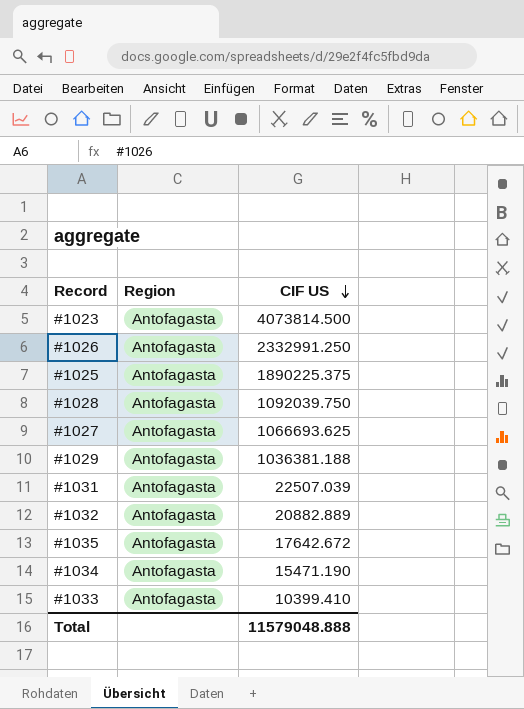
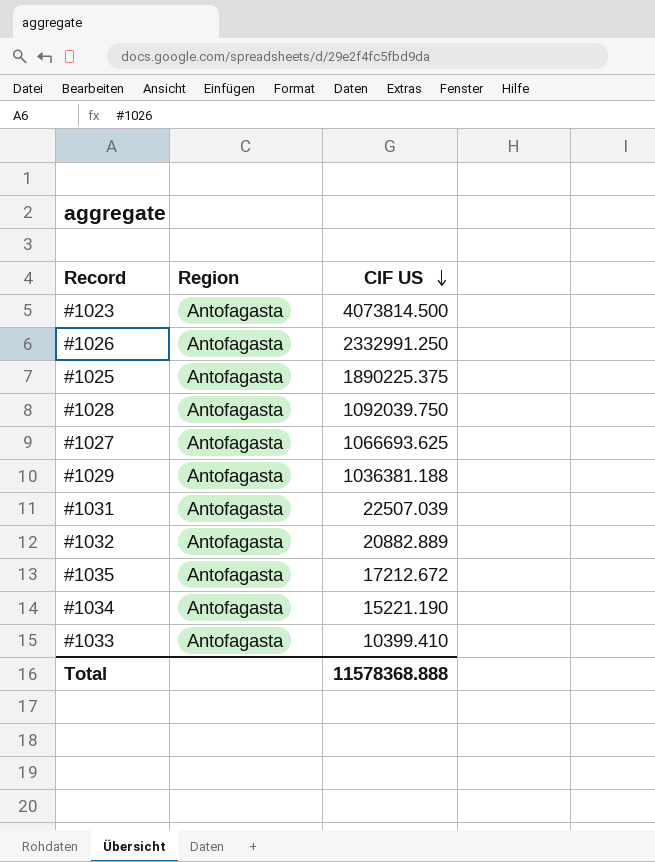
#1035 | CIF US: 17642.672 -> 17212.672
#1034 | CIF US: 15471.190 -> 15221.190
Total | CIF US: 11579048.888 -> 11578368.888

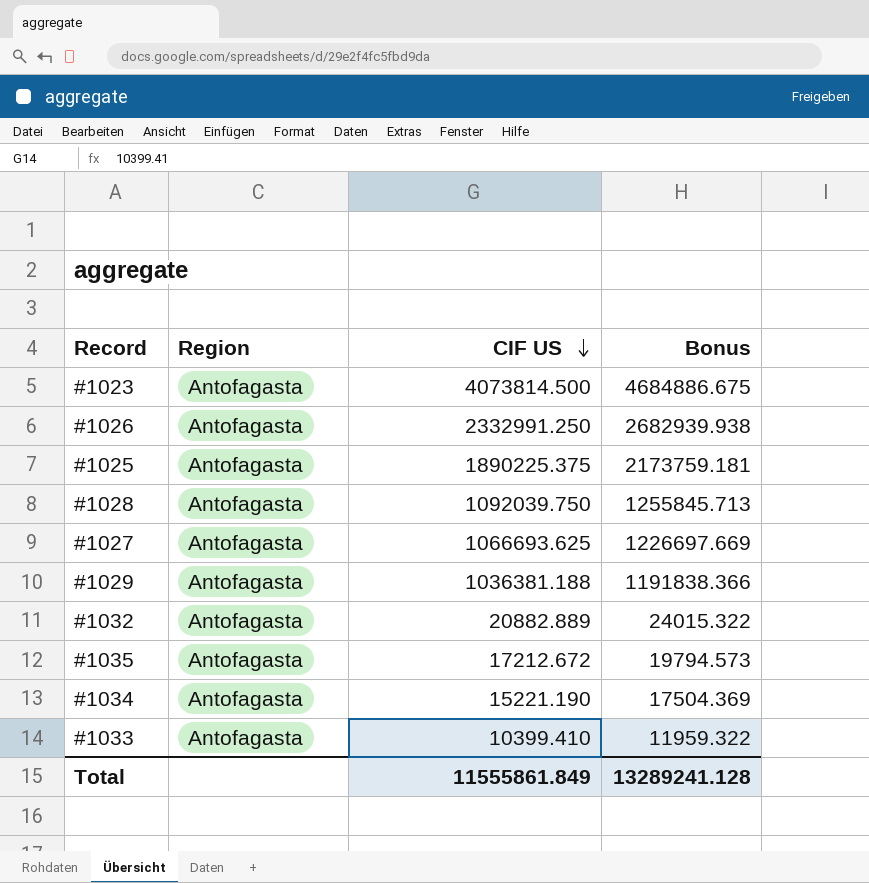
column Bonus | formula: none -> [CIF US] * 1.15
row #1031: Antofagasta | 22507.039 -> none
Total | CIF US: 11578368.888 -> 11555861.849

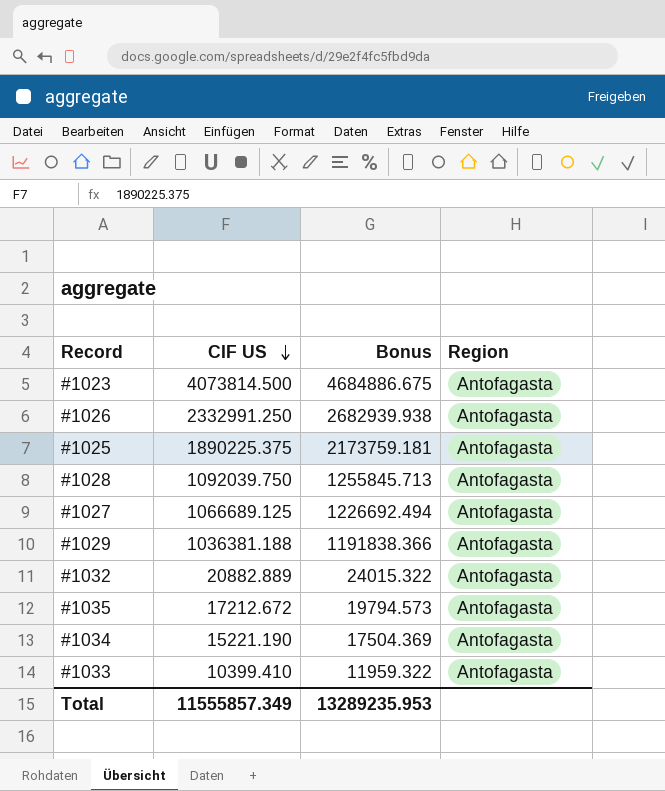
column Region | position: 2 -> 4
#1027 | CIF US: 1066693.625 -> 1066689.125
#1027 | Bonus: 1226697.669 -> 1226692.494
Total | CIF US: 11555861.849 -> 11555857.349
Total | Bonus: 13289241.128 -> 13289235.953

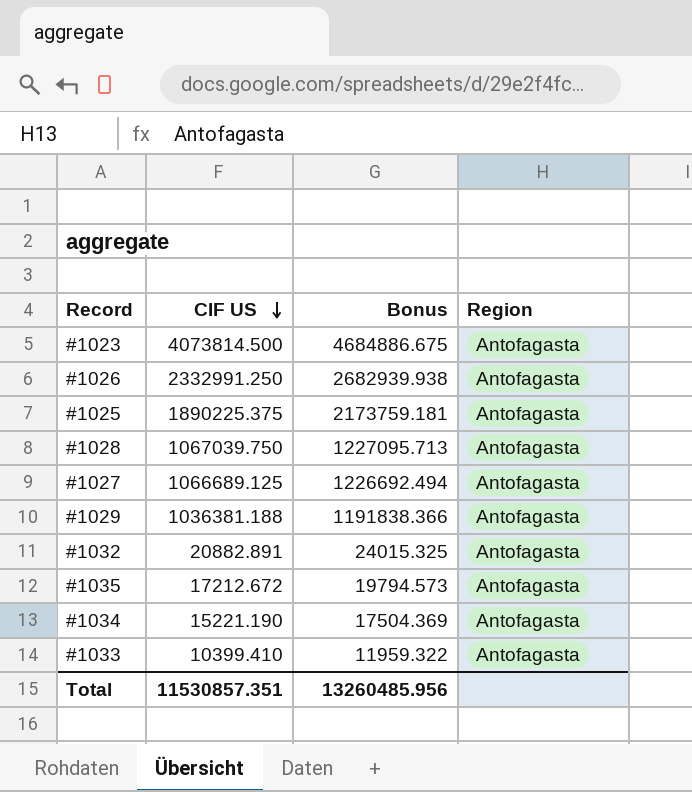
#1028 | CIF US: 1092039.750 -> 1067039.750
#1028 | Bonus: 1255845.713 -> 1227095.713
#1032 | CIF US: 20882.889 -> 20882.891
#1032 | Bonus: 24015.322 -> 24015.325
Total | CIF US: 11555857.349 -> 11530857.351
Total | Bonus: 13289235.953 -> 13260485.956

